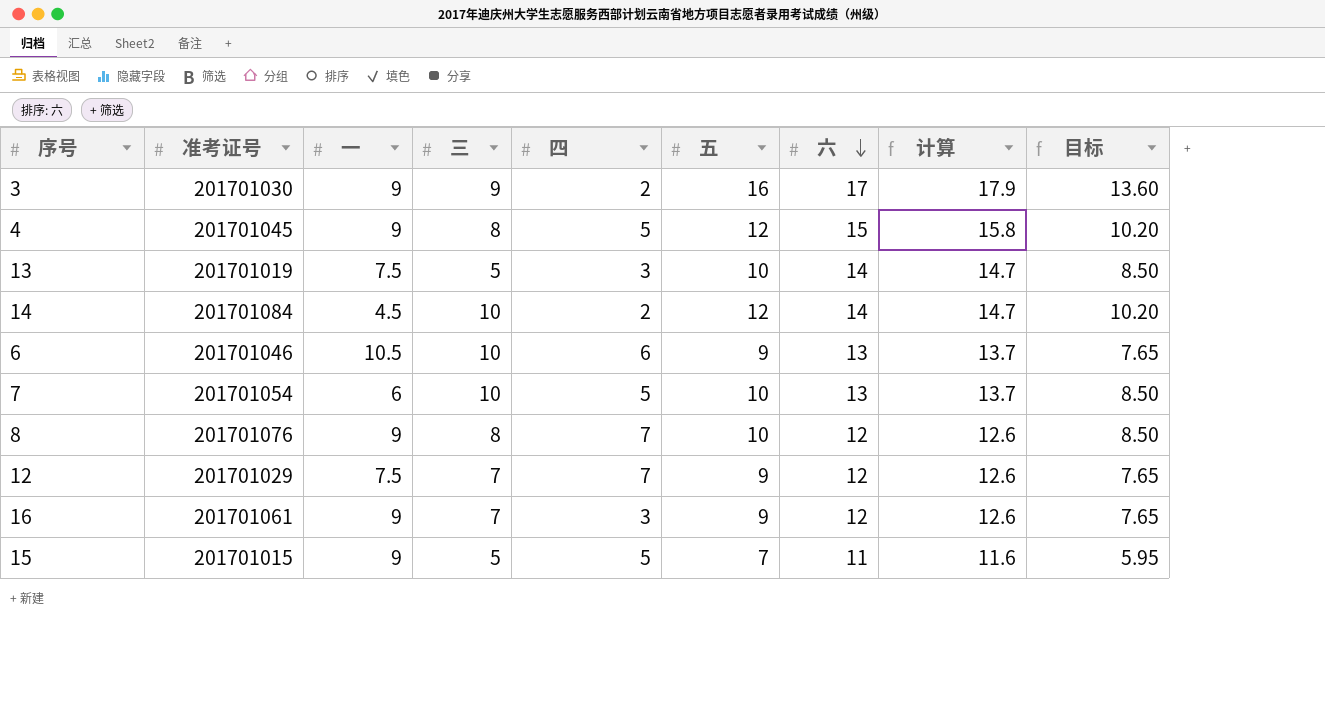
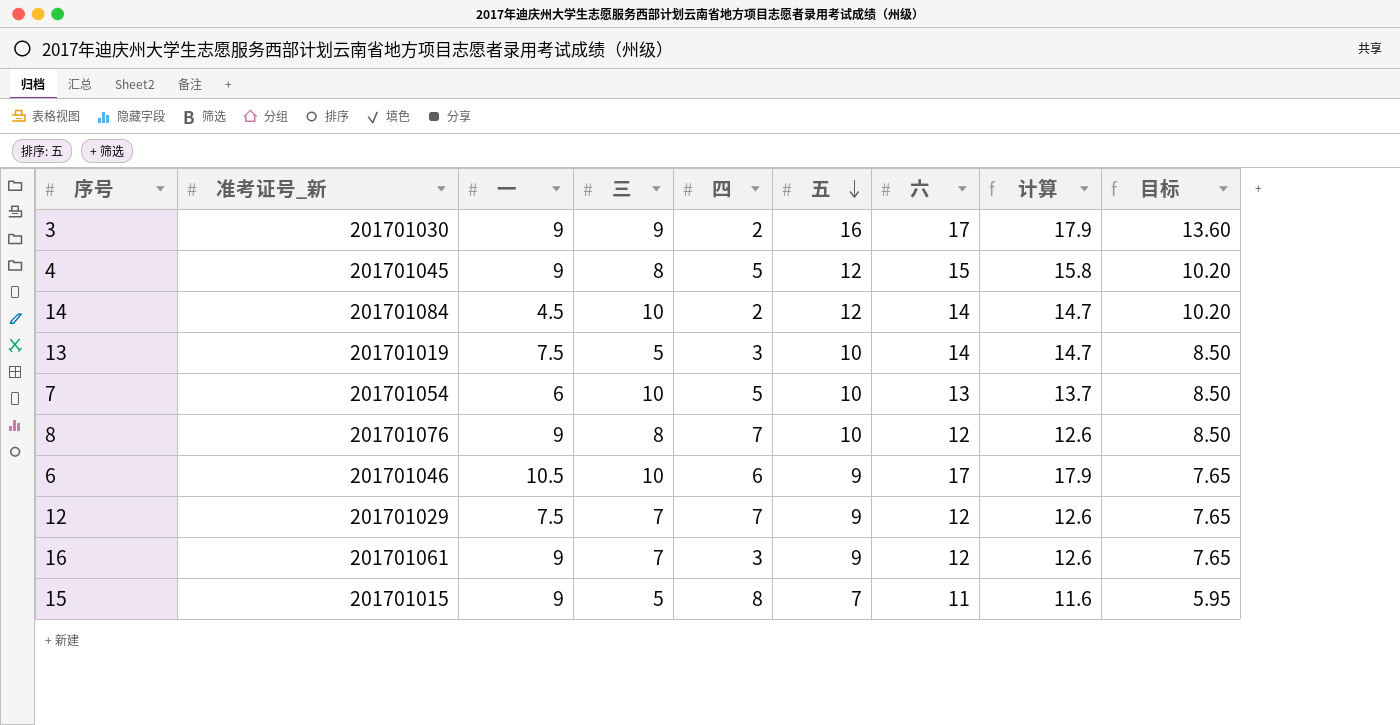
row order: 六 descending -> 五 descending
column name: 准考证号 -> 准考证号_新
6 | 六: 13 -> 17
6 | 计算: 13.7 -> 17.9
15 | 四: 5 -> 8

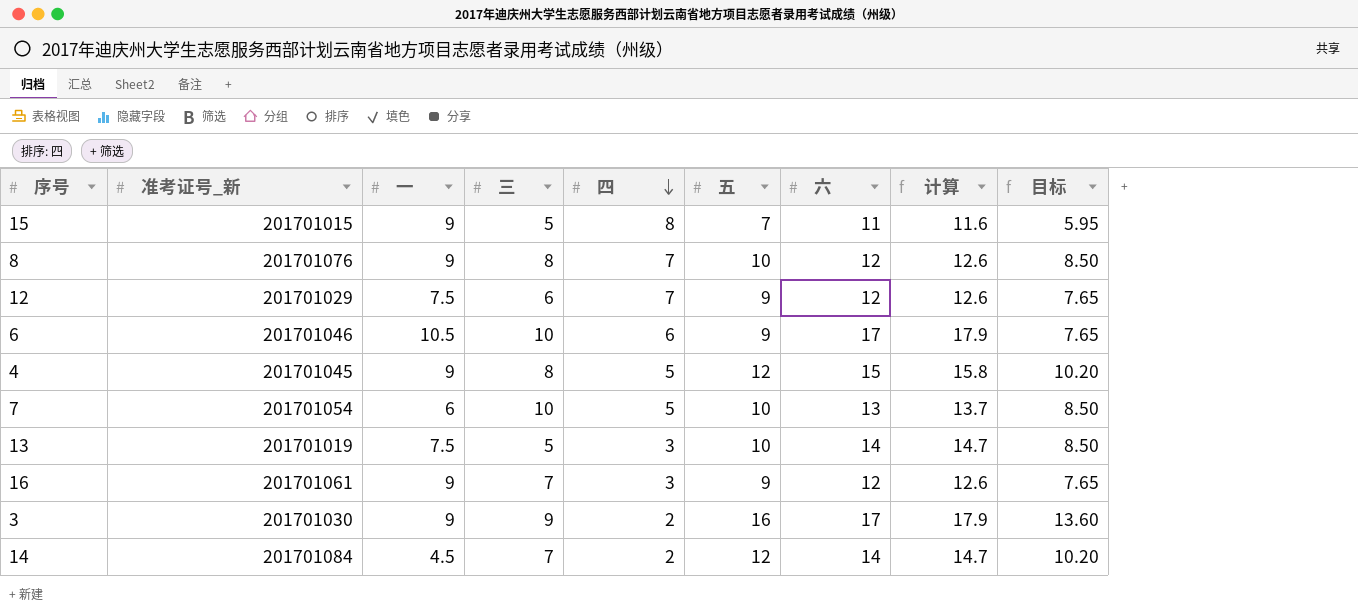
row order: 五 descending -> 四 descending
12 | 三: 7 -> 6
14 | 三: 10 -> 7

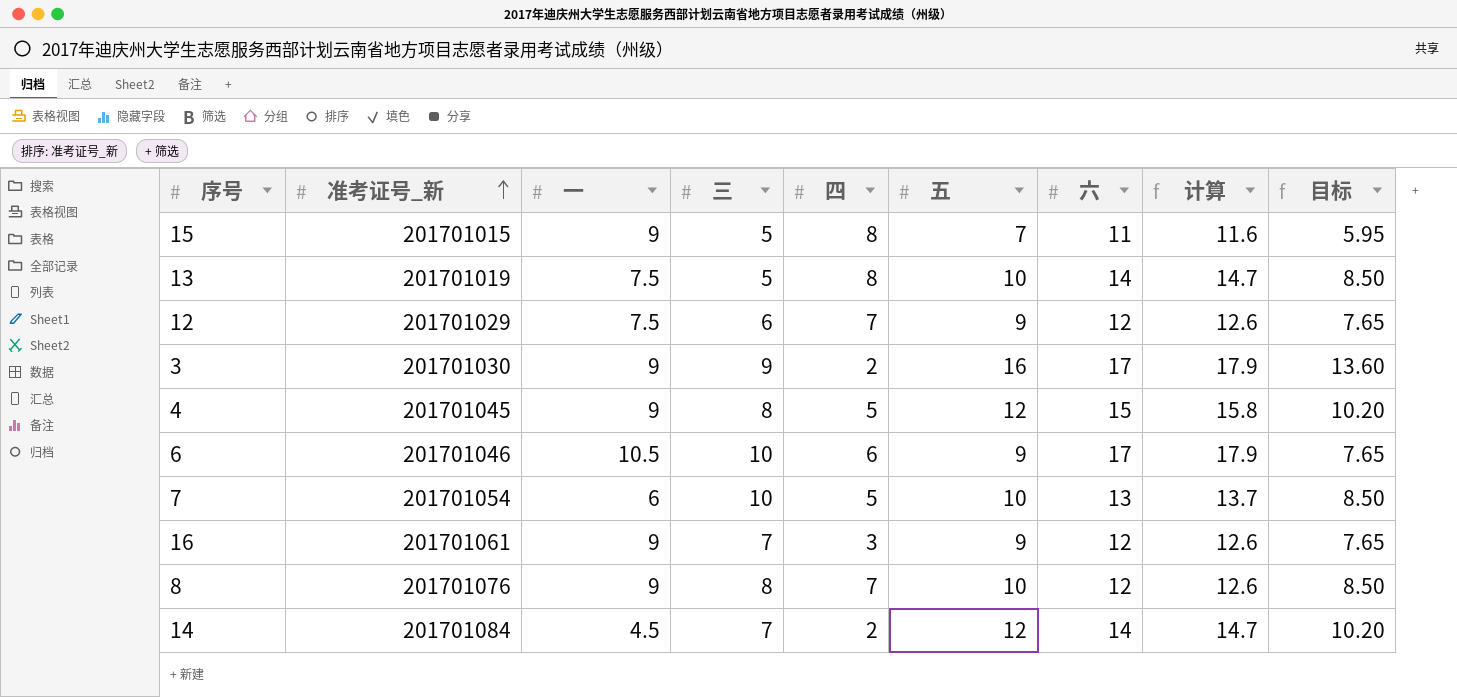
row order: 四 descending -> 准考证号_新 ascending
13 | 四: 3 -> 8

